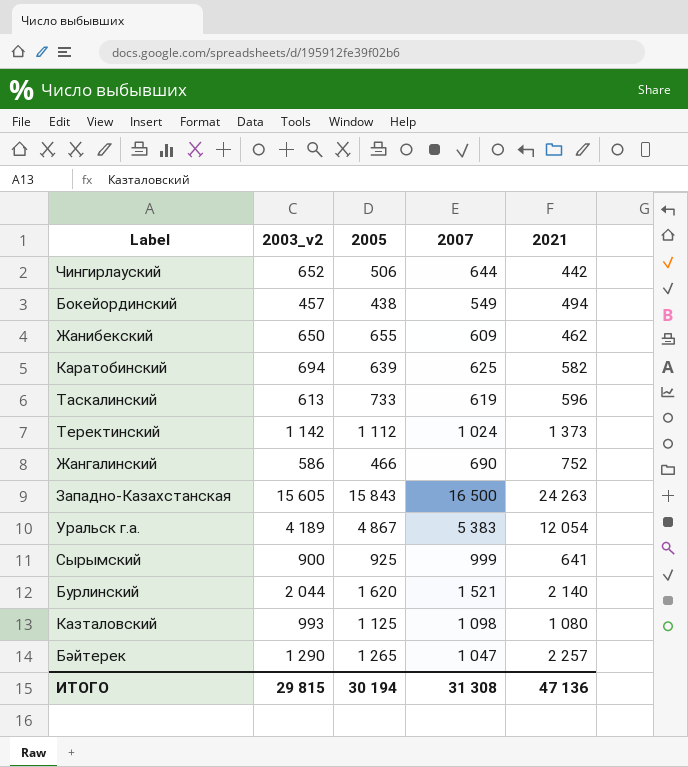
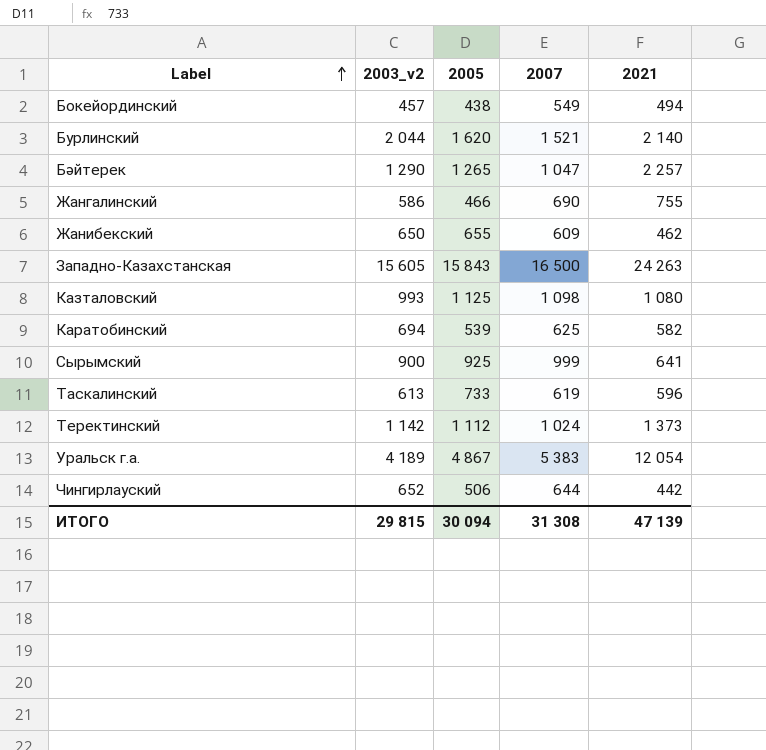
row order: none -> Label ascending
Жангалинский | 2021: 752 -> 755
Каратобинский | 2005: 639 -> 539
ИТОГО | 2005: 30 194 -> 30 094
ИТОГО | 2021: 47 136 -> 47 139

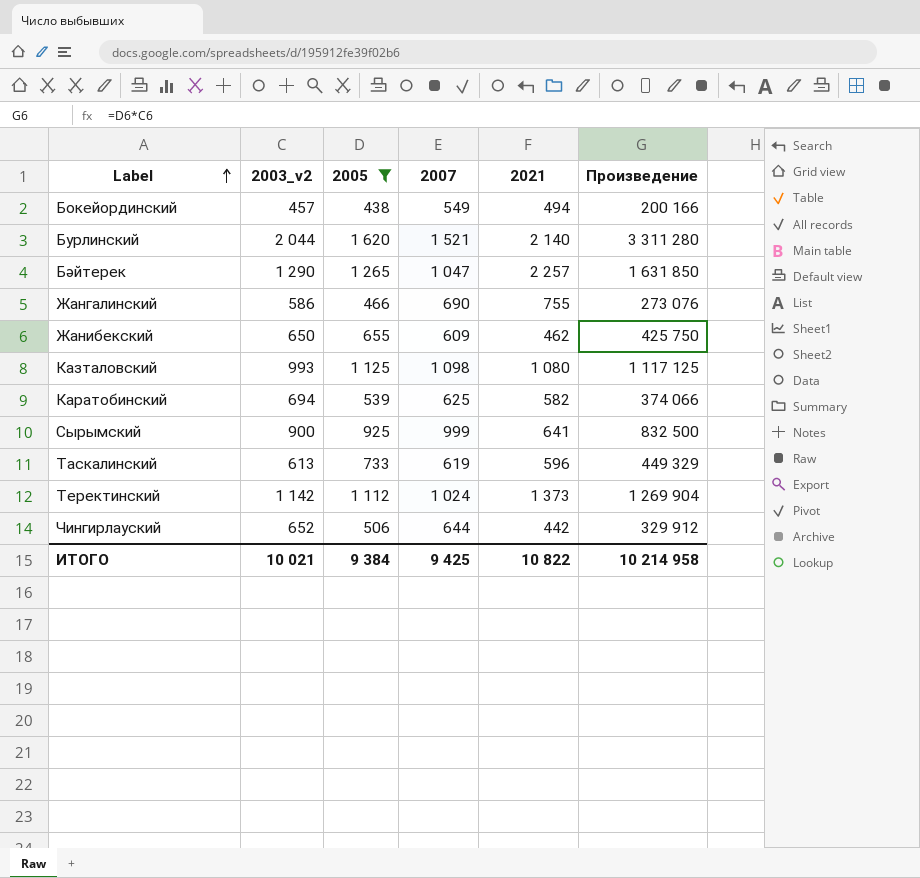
filter: none -> 2005 <= 1 620
column Произведение | formula: none -> [2003_v2] * [2005]
ИТОГО | 2003_v2: 29 815 -> 10 021
ИТОГО | 2005: 30 094 -> 9 384
ИТОГО | 2007: 31 308 -> 9 425
ИТОГО | 2021: 47 139 -> 10 822

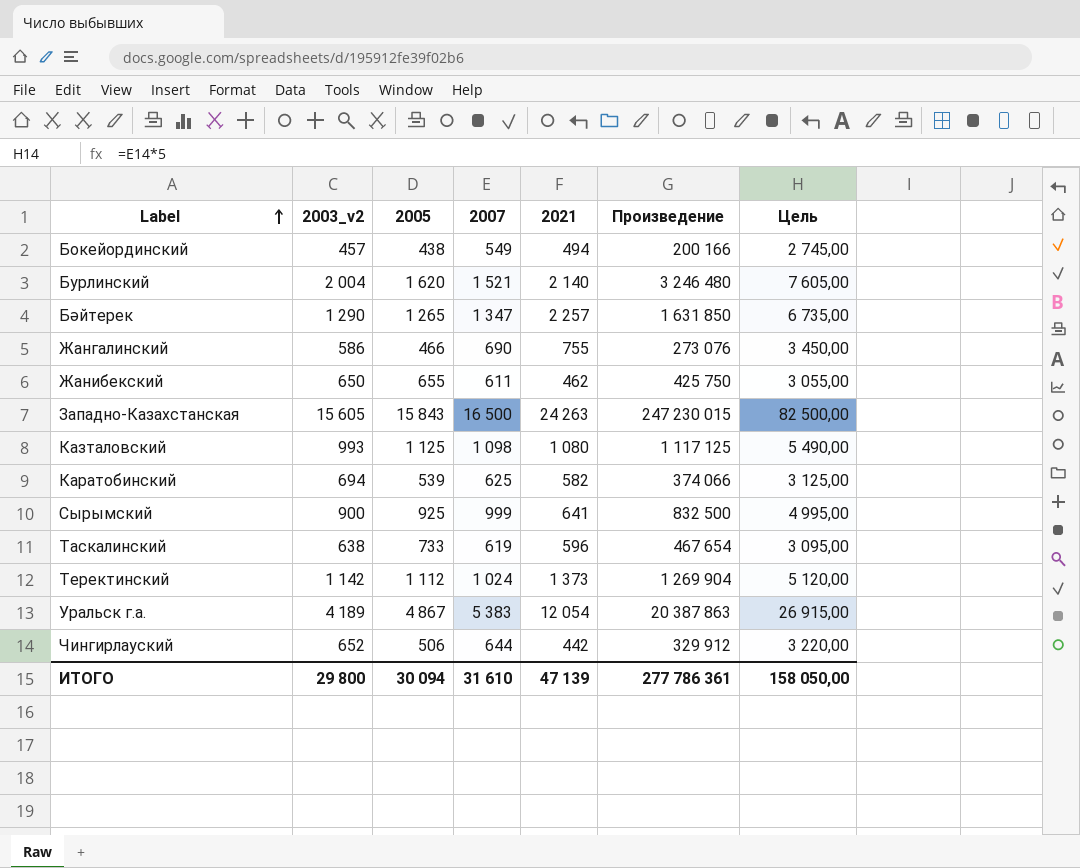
filter: 2005 <= 1 620 -> none
column Цель | formula: none -> [2007] * 5
Бурлинский | 2003_v2: 2 044 -> 2 004
Бурлинский | Произведение: 3 311 280 -> 3 246 480
Бәйтерек | 2007: 1 047 -> 1 347
Жанибекский | 2007: 609 -> 611
Таскалинский | 2003_v2: 613 -> 638
Таскалинский | Произведение: 449 329 -> 467 654
ИТОГО | 2003_v2: 10 021 -> 29 800
ИТОГО | 2005: 9 384 -> 30 094
ИТОГО | 2007: 9 425 -> 31 610
ИТОГО | 2021: 10 822 -> 47 139
ИТОГО | Произведение: 10 214 958 -> 277 786 361

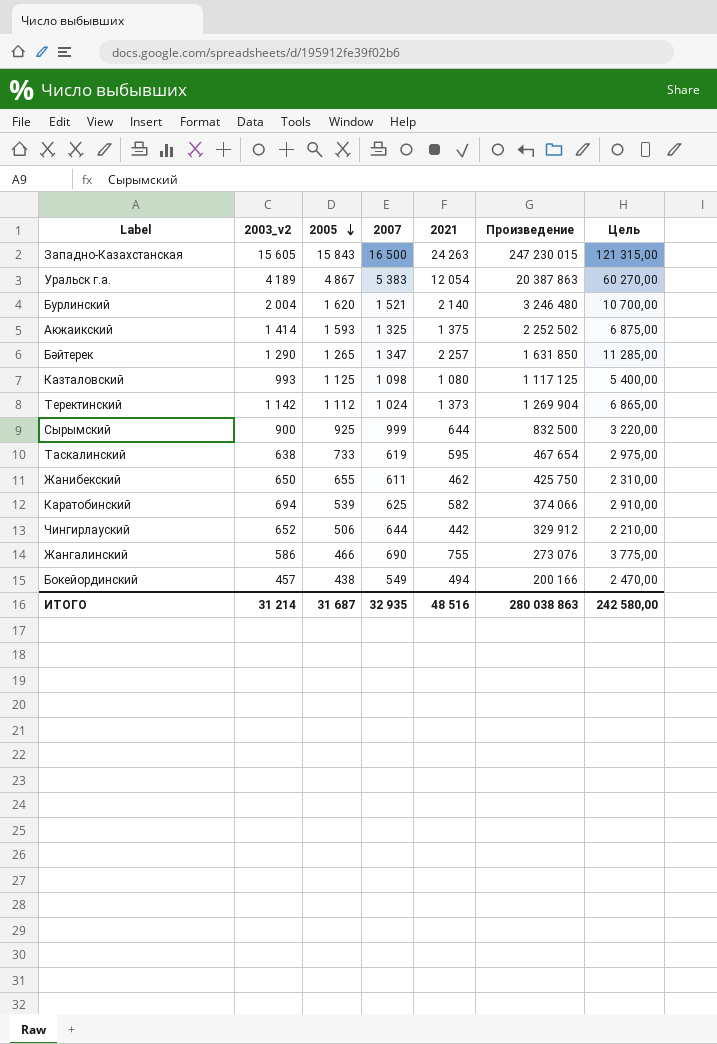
row order: Label ascending -> 2005 descending
column Цель | formula: [2007] * 5 -> [2021] * 5
row Акжаикский: none -> 1 414 | 1 593 | 1 325 | 1 375 | 2 252 502 | 6 875,00
Сырымский | 2021: 641 -> 644
Таскалинский | 2021: 596 -> 595
ИТОГО | 2003_v2: 29 800 -> 31 214
ИТОГО | 2005: 30 094 -> 31 687
ИТОГО | 2007: 31 610 -> 32 935
ИТОГО | 2021: 47 139 -> 48 516
ИТОГО | Произведение: 277 786 361 -> 280 038 863
ИТОГО | Цель: 158 050,00 -> 242 580,00

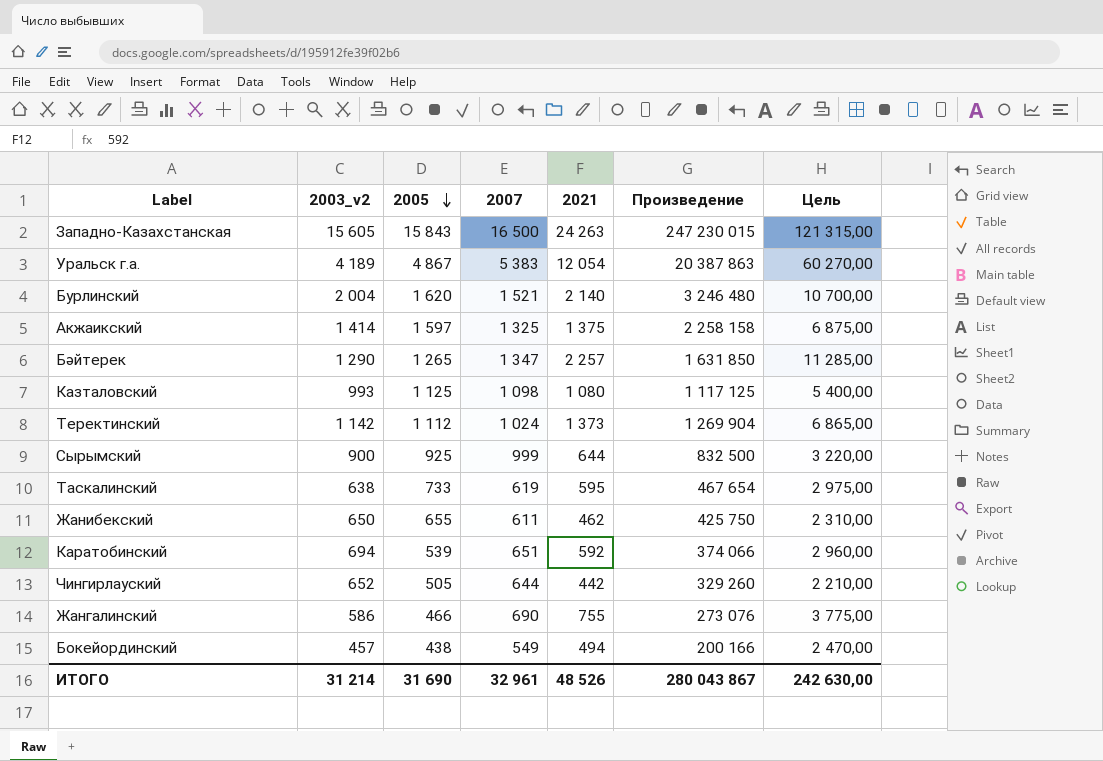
Акжаикский | 2005: 1 593 -> 1 597
Акжаикский | Произведение: 2 252 502 -> 2 258 158
Каратобинский | 2007: 625 -> 651
Каратобинский | 2021: 582 -> 592
Каратобинский | Цель: 2 910,00 -> 2 960,00
Чингирлауский | 2005: 506 -> 505
Чингирлауский | Произведение: 329 912 -> 329 260
ИТОГО | 2005: 31 687 -> 31 690
ИТОГО | 2007: 32 935 -> 32 961
ИТОГО | 2021: 48 516 -> 48 526
ИТОГО | Произведение: 280 038 863 -> 280 043 867
ИТОГО | Цель: 242 580,00 -> 242 630,00

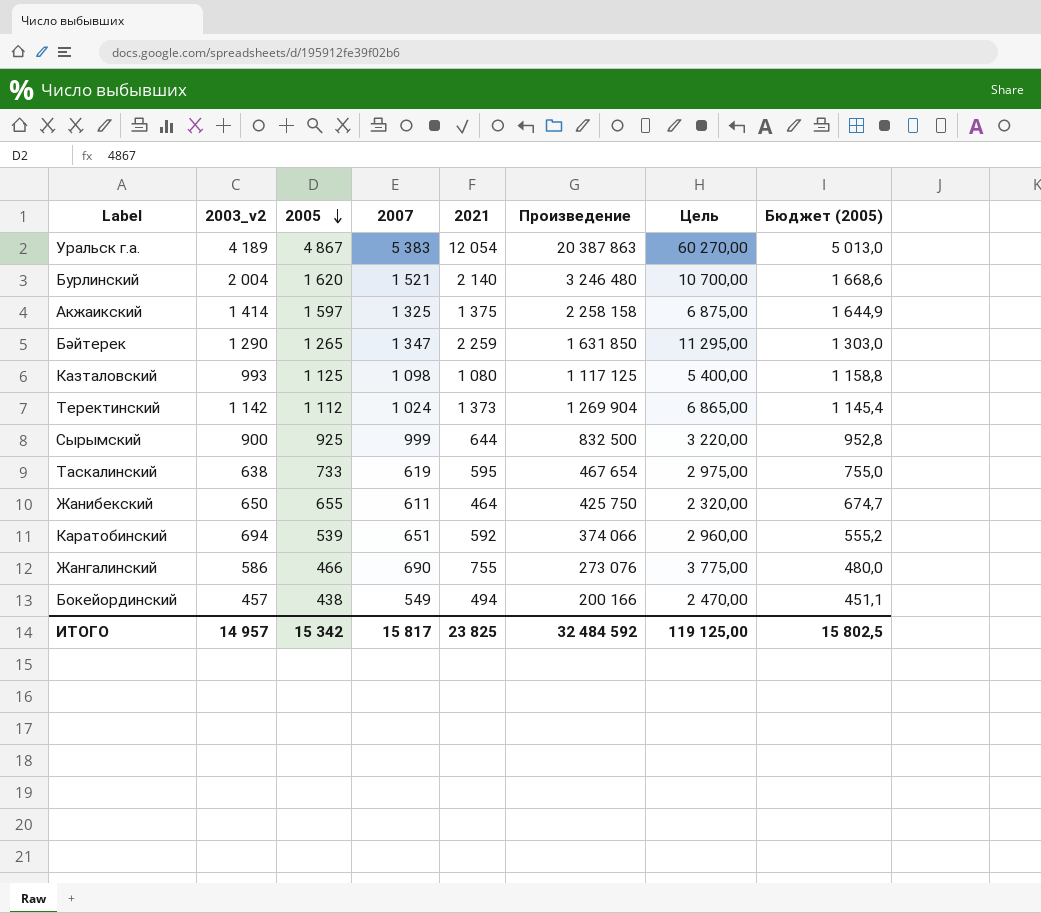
column Бюджет (2005) | formula: none -> [2005] * 1,03
row Западно-Казахстанская: 15 605 | 15 843 | 16 500 | 24 263 | 247 230 015 | 121 315,00 -> none
row Чингирлауский: 652 | 505 | 644 | 442 | 329 260 | 2 210,00 -> none
Бәйтерек | 2021: 2 257 -> 2 259
Бәйтерек | Цель: 11 285,00 -> 11 295,00
Жанибекский | 2021: 462 -> 464
Жанибекский | Цель: 2 310,00 -> 2 320,00
ИТОГО | 2003_v2: 31 214 -> 14 957
ИТОГО | 2005: 31 690 -> 15 342
ИТОГО | 2007: 32 961 -> 15 817
ИТОГО | 2021: 48 526 -> 23 825
ИТОГО | Произведение: 280 043 867 -> 32 484 592
ИТОГО | Цель: 242 630,00 -> 119 125,00

